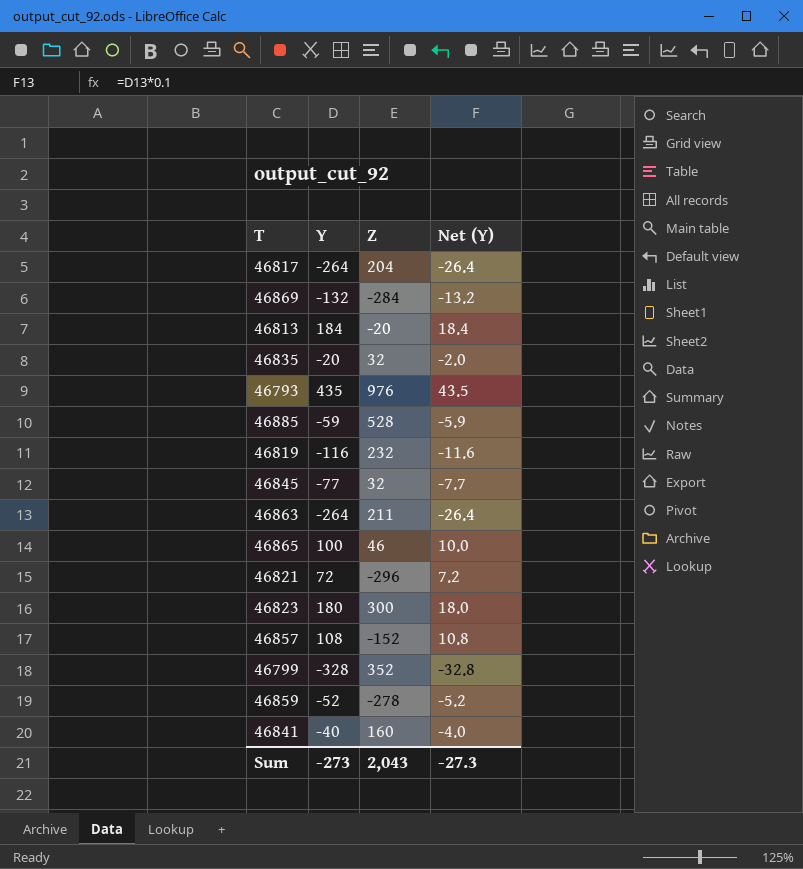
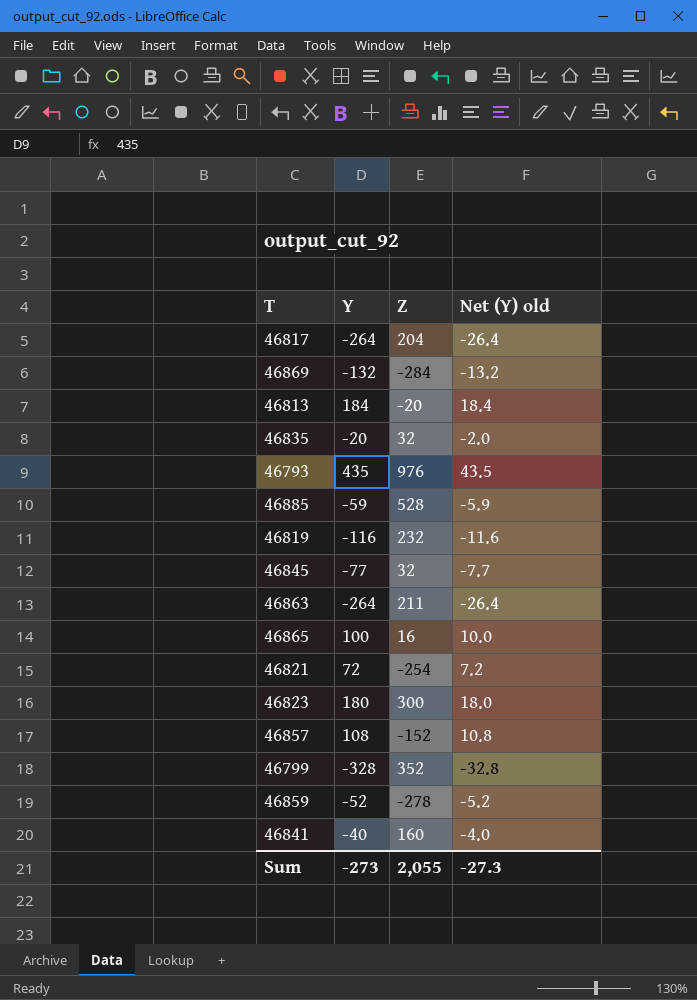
column name: Net (Y) -> Net (Y) old
46865 | Z: 46 -> 16
46821 | Z: -296 -> -254
Sum | Z: 2,043 -> 2,055

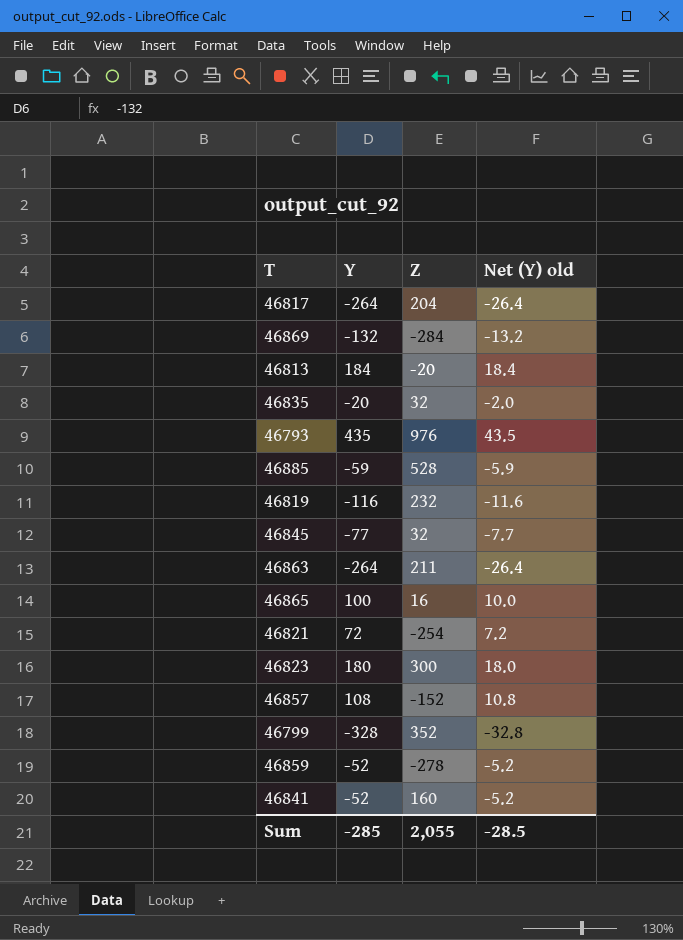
46841 | Y: -40 -> -52
46841 | Net (Y) old: -4.0 -> -5.2
Sum | Y: -273 -> -285
Sum | Net (Y) old: -27.3 -> -28.5

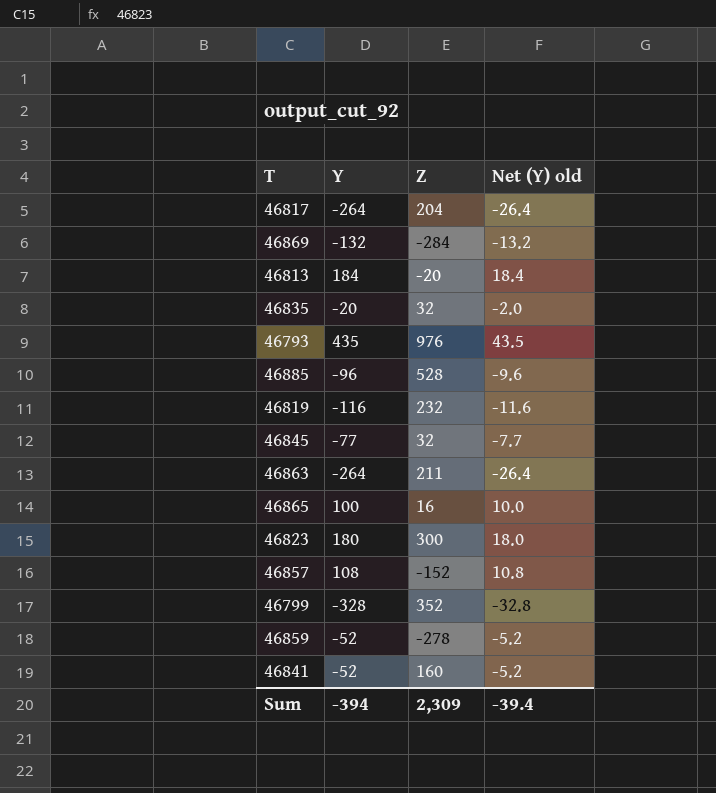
row 46821: 72 | -254 | 7.2 -> none
46885 | Y: -59 -> -96
46885 | Net (Y) old: -5.9 -> -9.6
Sum | Y: -285 -> -394
Sum | Z: 2,055 -> 2,309
Sum | Net (Y) old: -28.5 -> -39.4

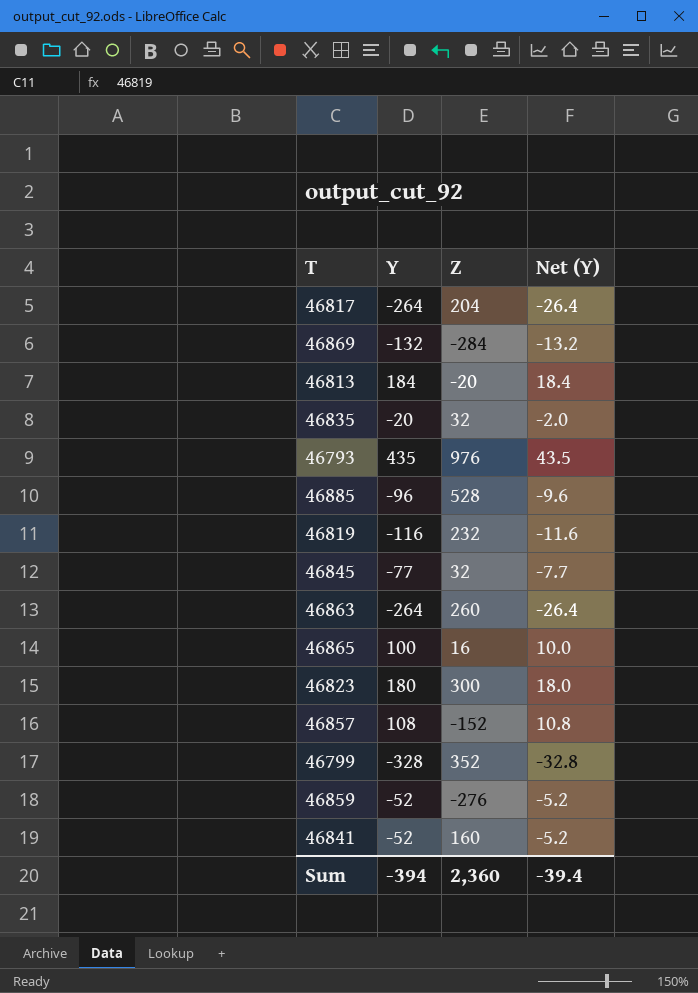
column name: Net (Y) old -> Net (Y)
46863 | Z: 211 -> 260
46859 | Z: -278 -> -276
Sum | Z: 2,309 -> 2,360

